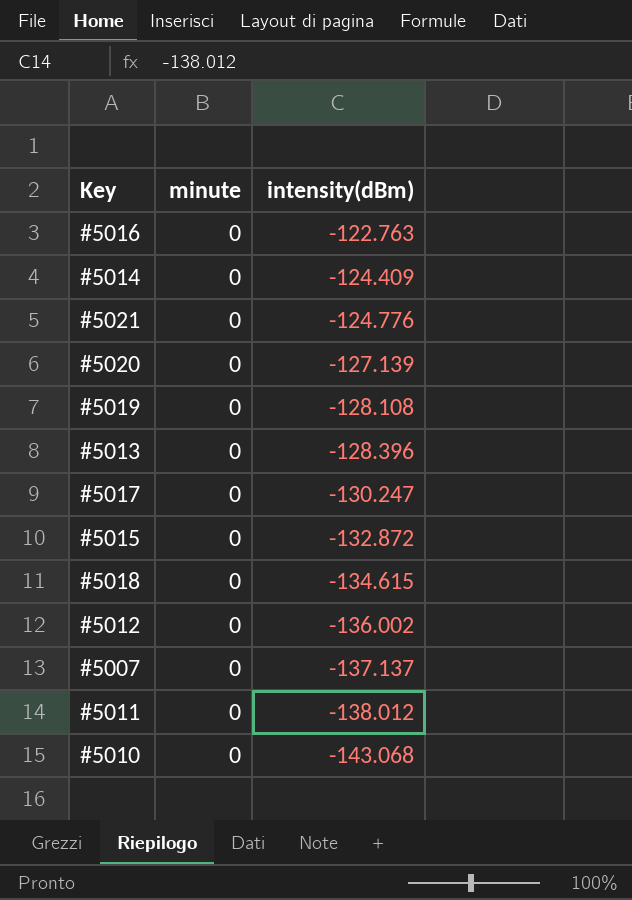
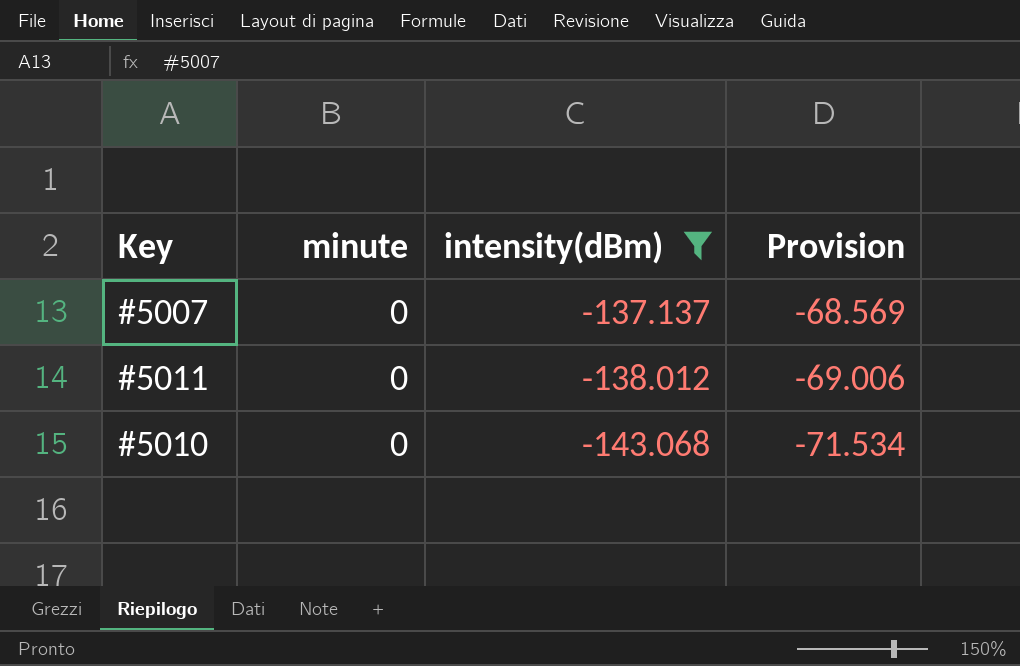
filter: none -> intensity(dBm) <= -137.137
column Provision | formula: none -> [intensity(dBm)] * 0.5

